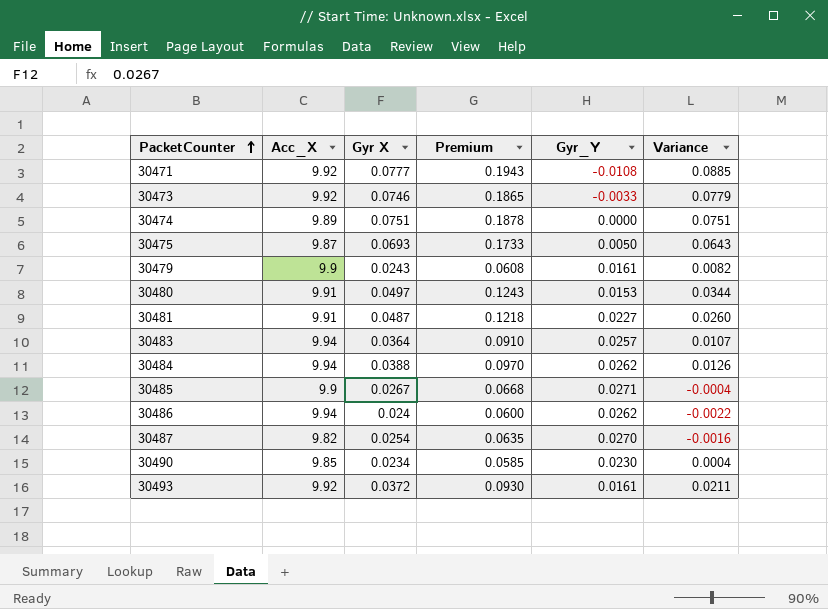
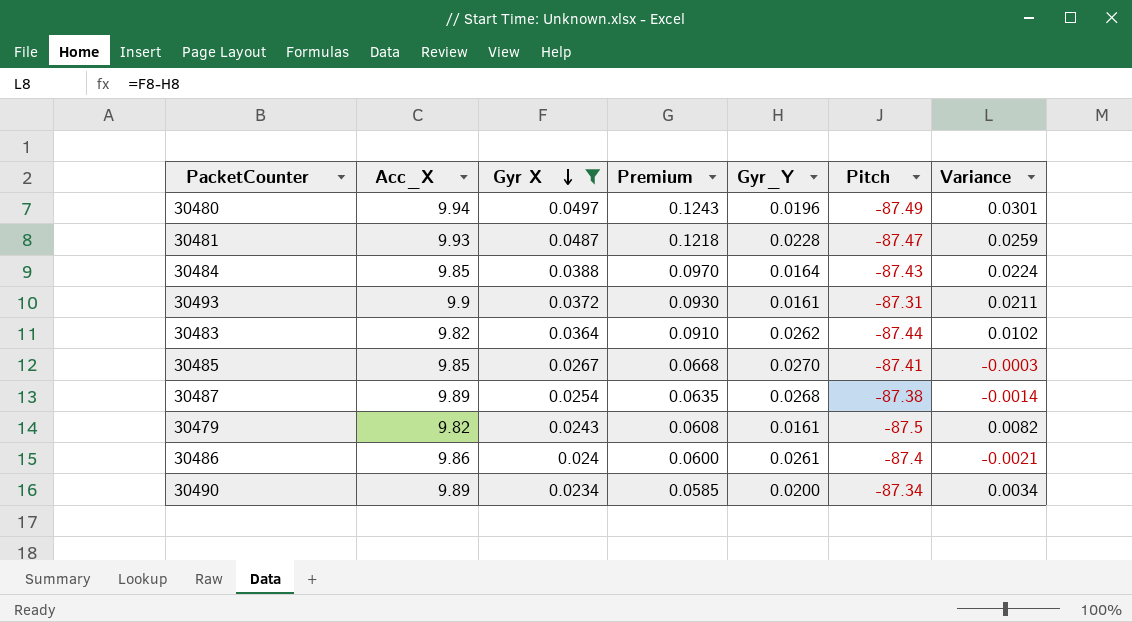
filter: none -> Gyr X <= 0.0497
row order: PacketCounter ascending -> Gyr X descending
column Pitch | position: none -> 6
30480 | Acc_X: 9.91 -> 9.94
30480 | Gyr_Y: 0.0153 -> 0.0196
30480 | Variance: 0.0344 -> 0.0301
30481 | Acc_X: 9.91 -> 9.93
30481 | Gyr_Y: 0.0227 -> 0.0228
30481 | Variance: 0.0260 -> 0.0259
30484 | Acc_X: 9.94 -> 9.85
30484 | Gyr_Y: 0.0262 -> 0.0164
30484 | Variance: 0.0126 -> 0.0224
30493 | Acc_X: 9.92 -> 9.9
30483 | Acc_X: 9.94 -> 9.82
30483 | Gyr_Y: 0.0257 -> 0.0262
30483 | Variance: 0.0107 -> 0.0102
30485 | Acc_X: 9.9 -> 9.85
30485 | Gyr_Y: 0.0271 -> 0.0270
30485 | Variance: -0.0004 -> -0.0003
30487 | Acc_X: 9.82 -> 9.89
30487 | Gyr_Y: 0.0270 -> 0.0268
30487 | Variance: -0.0016 -> -0.0014
30479 | Acc_X: 9.9 -> 9.82
30486 | Acc_X: 9.94 -> 9.86
30486 | Gyr_Y: 0.0262 -> 0.0261
30486 | Variance: -0.0022 -> -0.0021
30490 | Acc_X: 9.85 -> 9.89
30490 | Gyr_Y: 0.0230 -> 0.0200
30490 | Variance: 0.0004 -> 0.0034

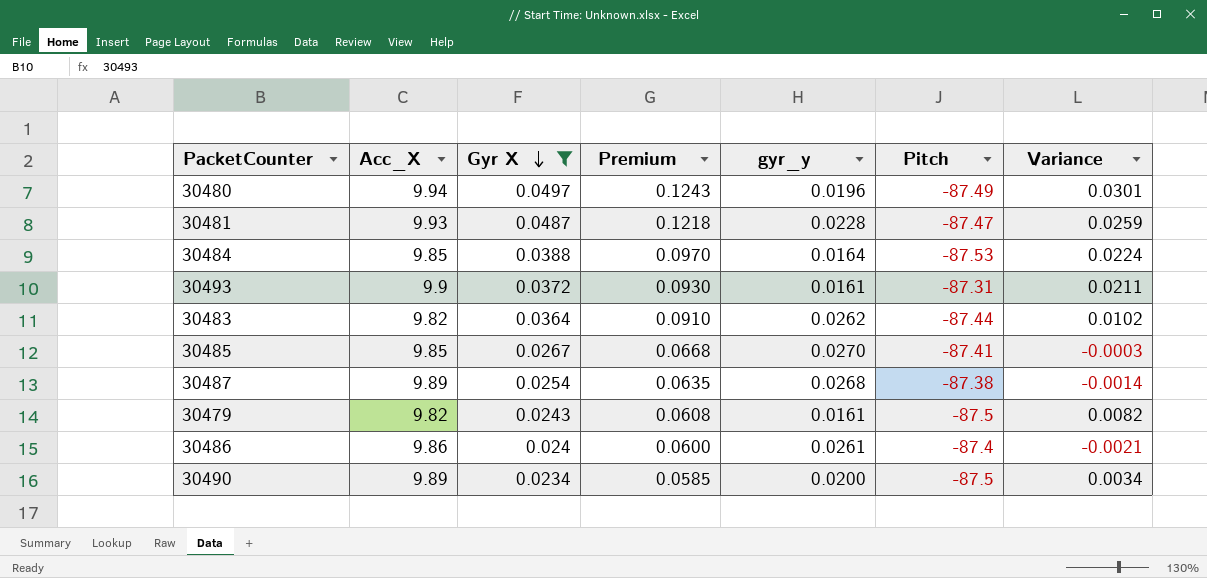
column name: Gyr_Y -> gyr_y
30484 | Pitch: -87.43 -> -87.53
30490 | Pitch: -87.34 -> -87.5

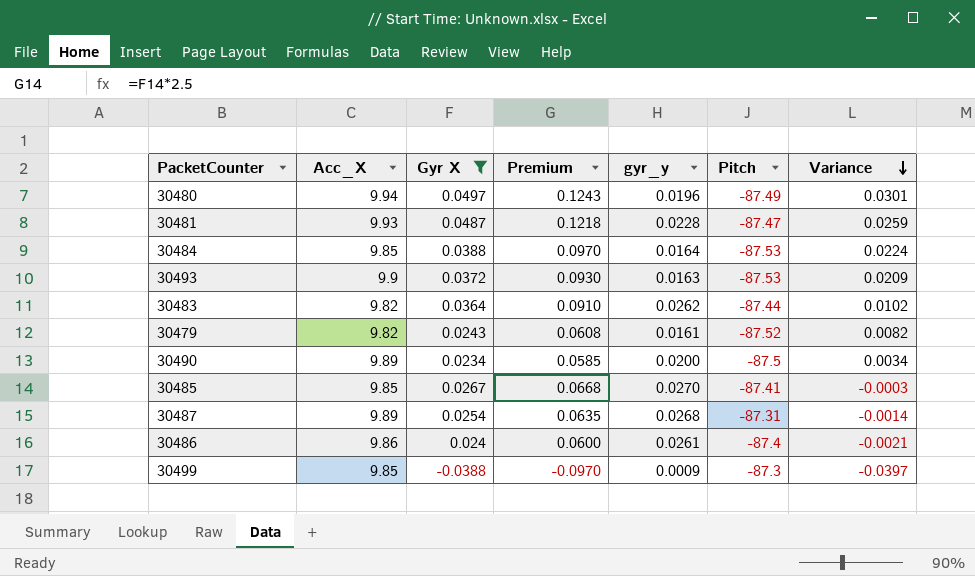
row order: Gyr X descending -> Variance descending
30493 | gyr_y: 0.0161 -> 0.0163
30493 | Pitch: -87.31 -> -87.53
30493 | Variance: 0.0211 -> 0.0209
30479 | Pitch: -87.5 -> -87.52
30487 | Pitch: -87.38 -> -87.31
row 30499: none -> 9.85 | -0.0388 | -0.0970 | 0.0009 | -87.3 | -0.0397

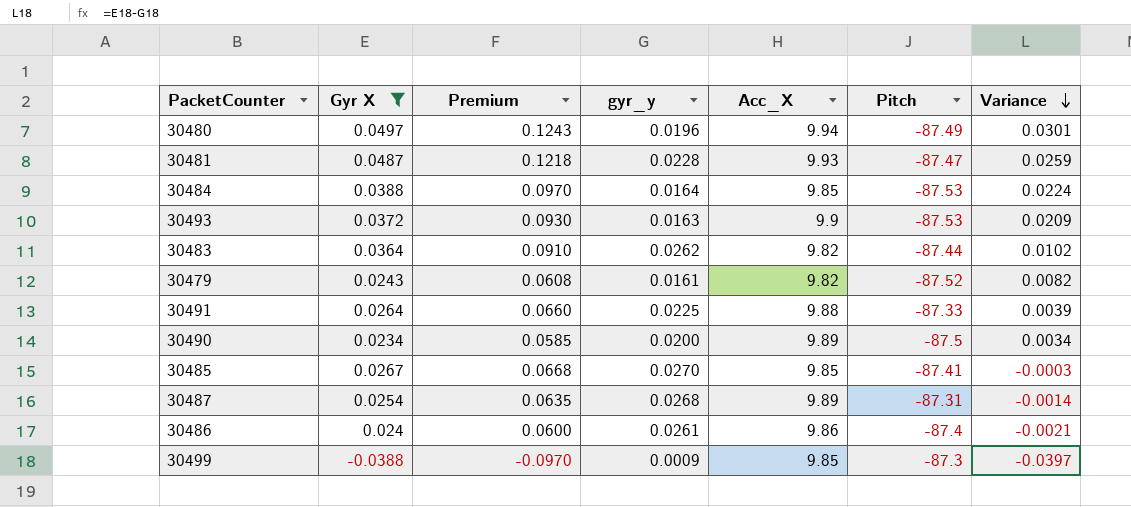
column Acc_X | position: 2 -> 5
row 30491: none -> 0.0264 | 0.0660 | 0.0225 | 9.88 | -87.33 | 0.0039

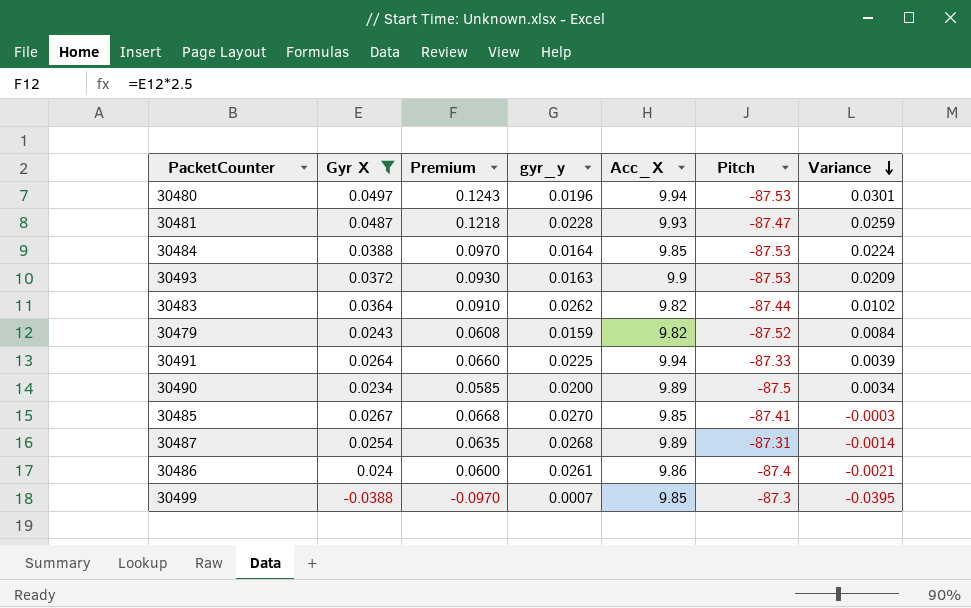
30480 | Pitch: -87.49 -> -87.53
30479 | gyr_y: 0.0161 -> 0.0159
30479 | Variance: 0.0082 -> 0.0084
30491 | Acc_X: 9.88 -> 9.94
30499 | gyr_y: 0.0009 -> 0.0007
30499 | Variance: -0.0397 -> -0.0395

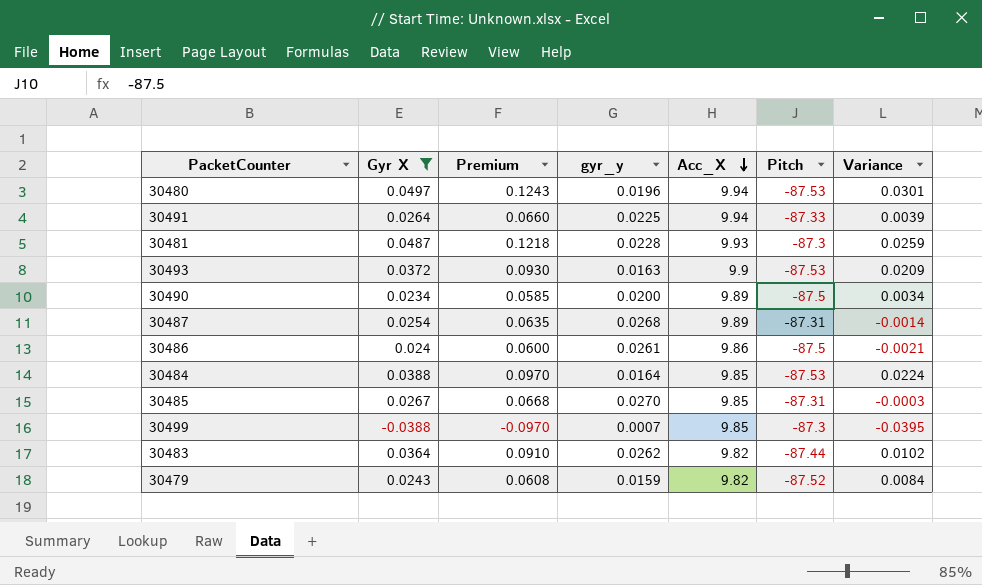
row order: Variance descending -> Acc_X descending
30481 | Pitch: -87.47 -> -87.3
30486 | Pitch: -87.4 -> -87.5
30485 | Pitch: -87.41 -> -87.31

